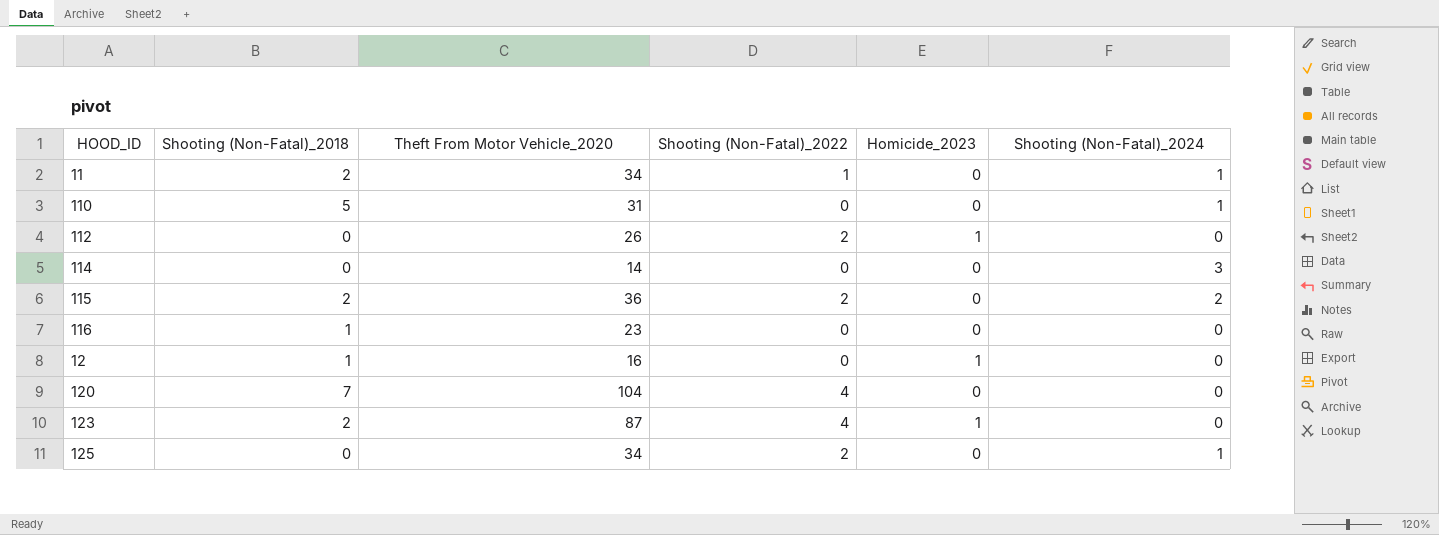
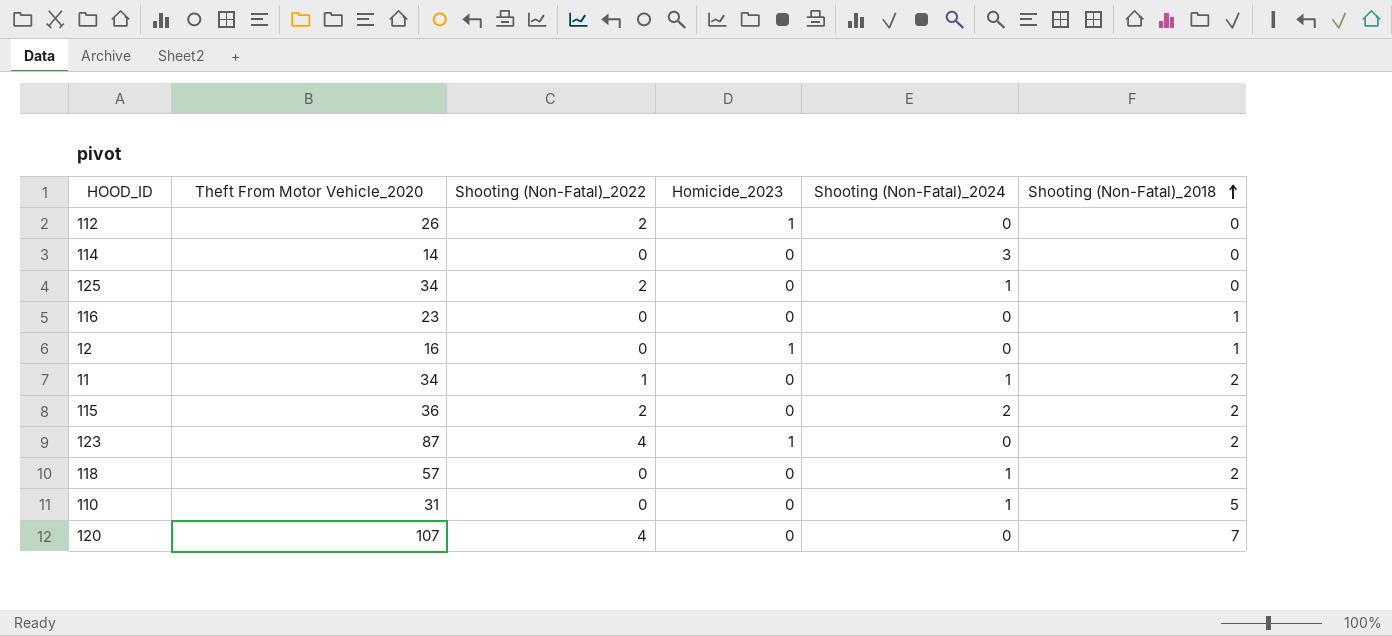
row order: none -> Shooting (Non-Fatal)_2018 ascending
column Shooting (Non-Fatal)_2018 | position: 2 -> 6
row 118: none -> 57 | 0 | 0 | 1 | 2
120 | Theft From Motor Vehicle_2020: 104 -> 107

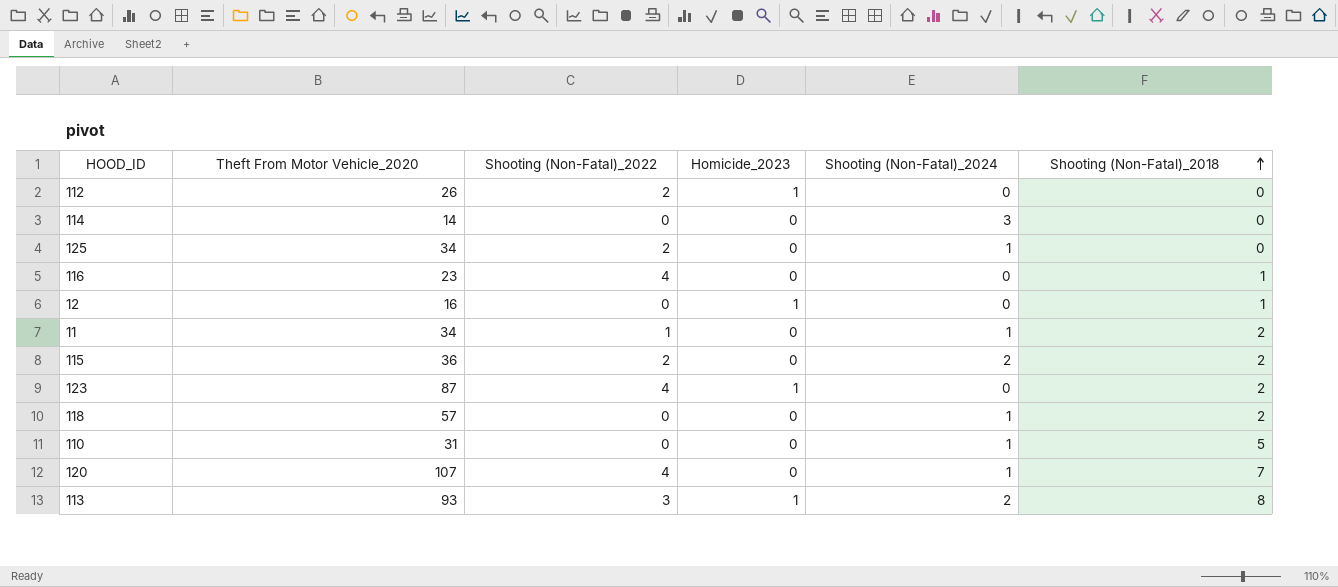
116 | Shooting (Non-Fatal)_2022: 0 -> 4
120 | Shooting (Non-Fatal)_2024: 0 -> 1
row 113: none -> 93 | 3 | 1 | 2 | 8

